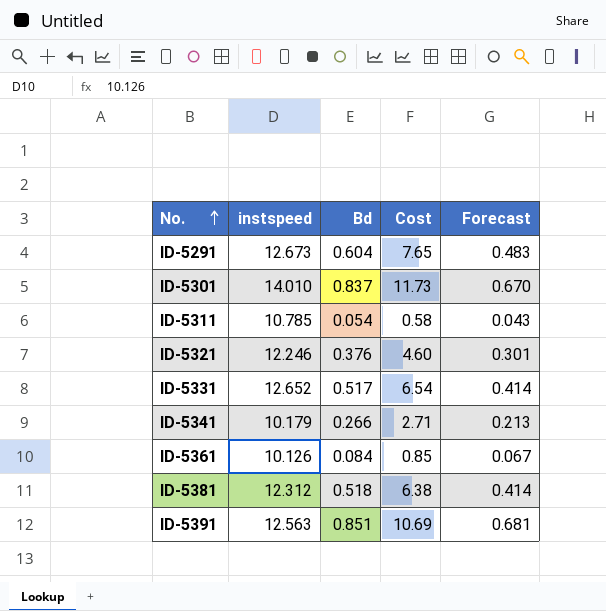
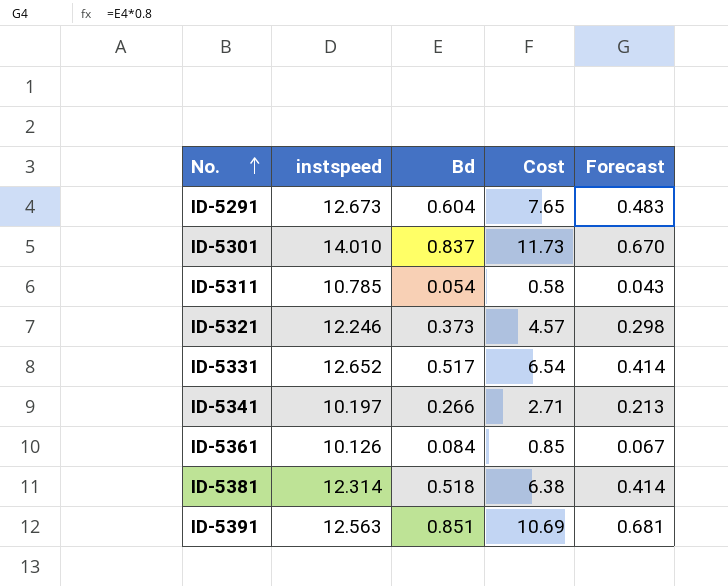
ID-5321 | Bd: 0.376 -> 0.373
ID-5321 | Cost: 4.60 -> 4.57
ID-5321 | Forecast: 0.301 -> 0.298
ID-5341 | instspeed: 10.179 -> 10.197
ID-5381 | instspeed: 12.312 -> 12.314

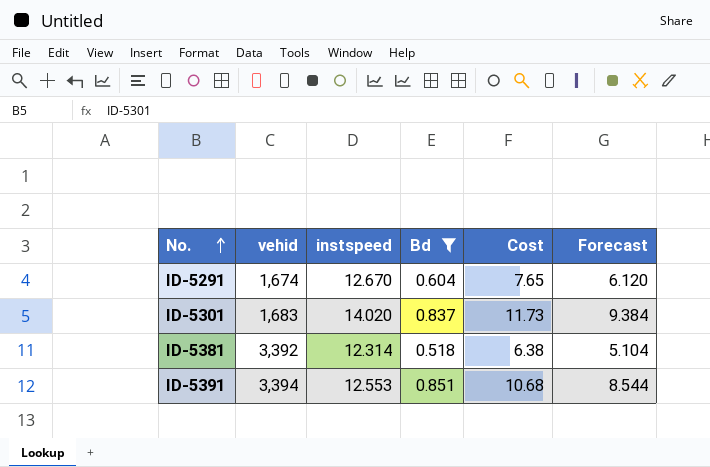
filter: none -> Bd >= 0.518
column vehid | position: none -> 2
column Forecast | formula: [Bd] * 0.8 -> [Cost] * 0.8
ID-5291 | instspeed: 12.673 -> 12.670
ID-5301 | instspeed: 14.010 -> 14.020
ID-5391 | instspeed: 12.563 -> 12.553
ID-5391 | Cost: 10.69 -> 10.68

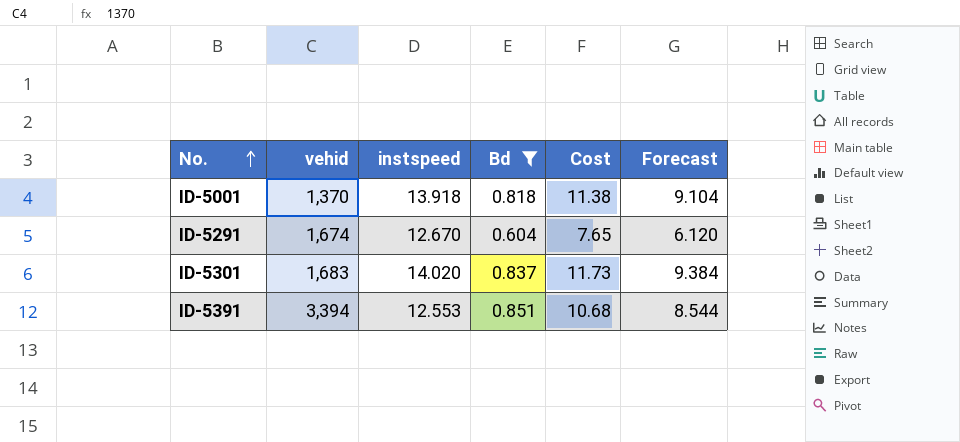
row ID-5381: 3,392 | 12.314 | 0.518 | 6.38 | 5.104 -> none
row ID-5001: none -> 1,370 | 13.918 | 0.818 | 11.38 | 9.104

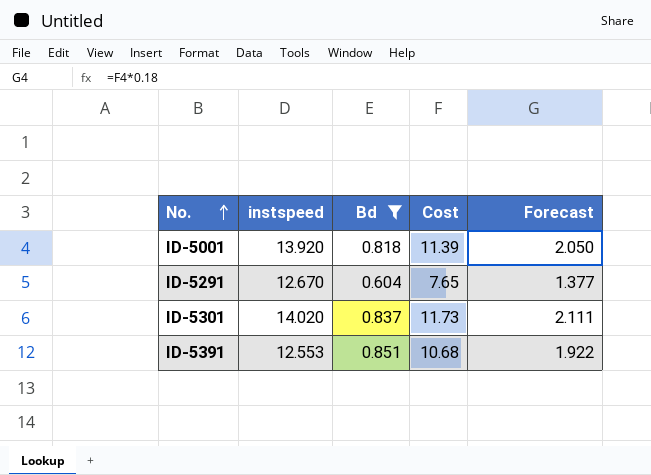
column vehid | position: 2 -> none
column Forecast | formula: [Cost] * 0.8 -> [Cost] * 0.18
ID-5001 | instspeed: 13.918 -> 13.920
ID-5001 | Cost: 11.38 -> 11.39

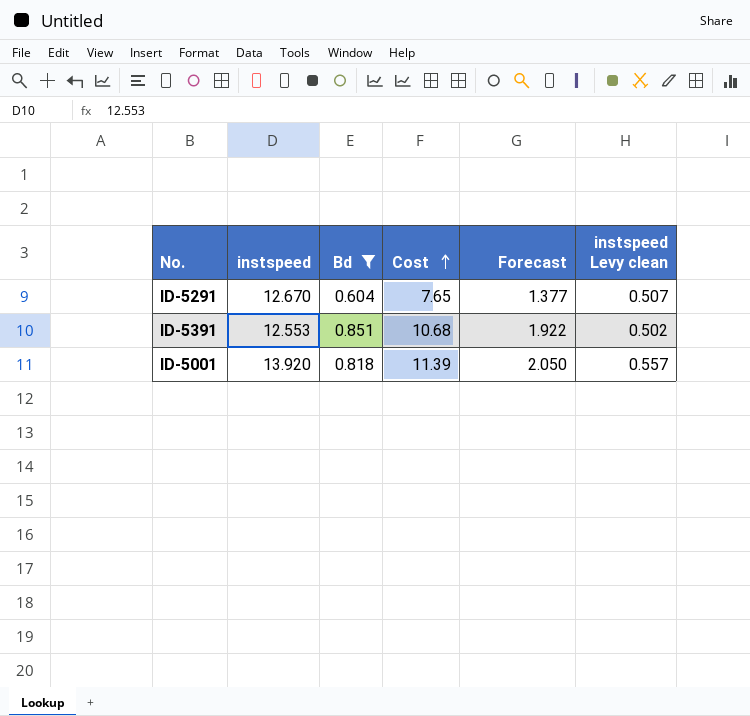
row order: No. ascending -> Cost ascending
column instspeed Levy clean | formula: none -> [instspeed] * 0.04
row ID-5301: 14.020 | 0.837 | 11.73 | 2.111 -> none

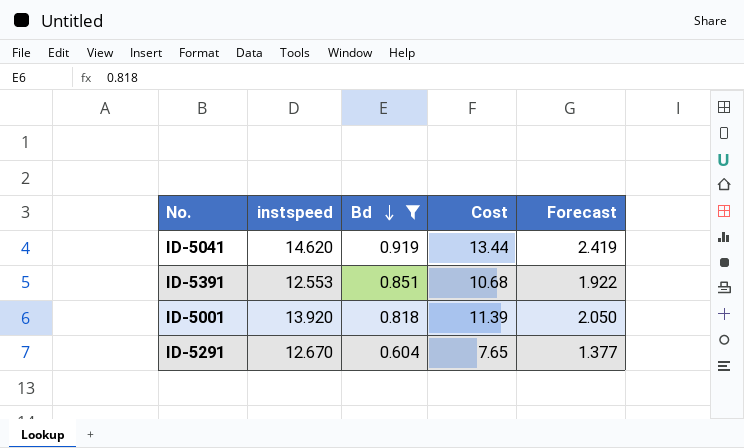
row order: Cost ascending -> Bd descending
column instspeed Levy clean | formula: [instspeed] * 0.04 -> none
row ID-5041: none -> 14.620 | 0.919 | 13.44 | 2.419

